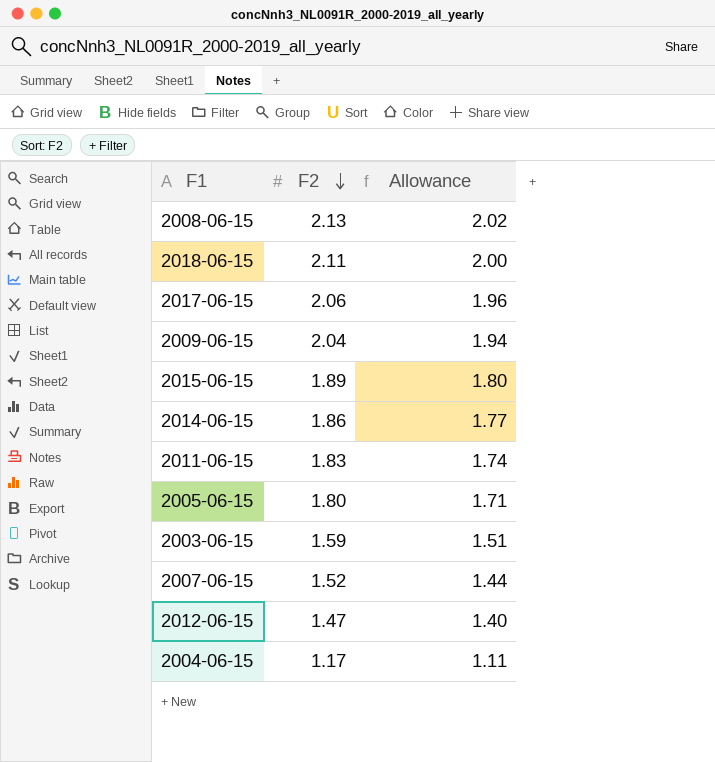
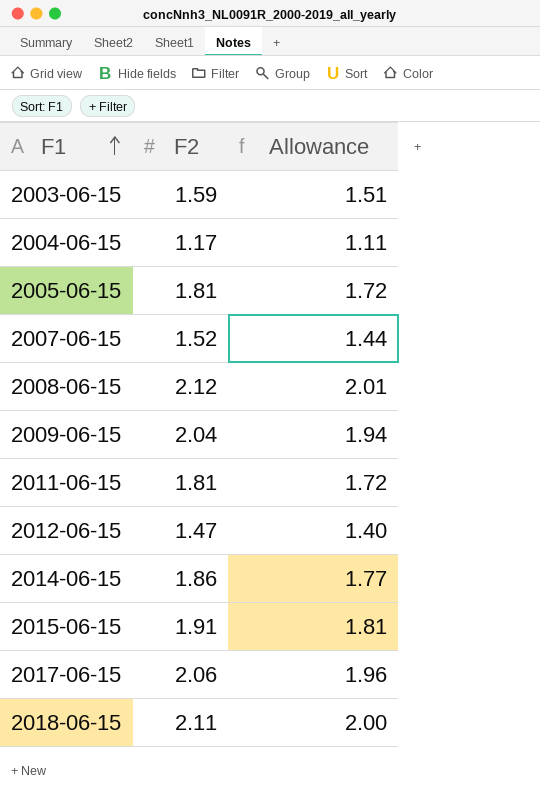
row order: F2 descending -> F1 ascending
2005-06-15 | F2: 1.80 -> 1.81
2005-06-15 | Allowance: 1.71 -> 1.72
2008-06-15 | F2: 2.13 -> 2.12
2008-06-15 | Allowance: 2.02 -> 2.01
2011-06-15 | F2: 1.83 -> 1.81
2011-06-15 | Allowance: 1.74 -> 1.72
2015-06-15 | F2: 1.89 -> 1.91
2015-06-15 | Allowance: 1.80 -> 1.81

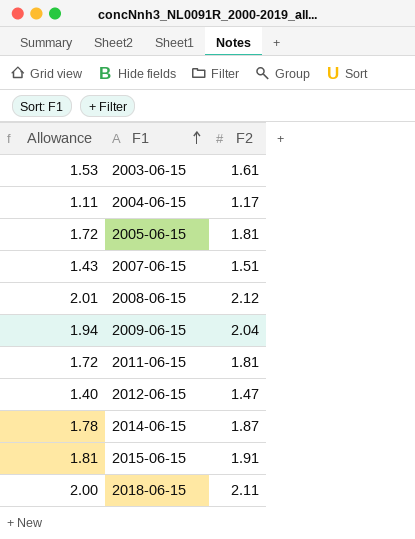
column Allowance | position: 3 -> 1
row 2017-06-15: 2.06 | 1.96 -> none
2003-06-15 | Allowance: 1.51 -> 1.53
2003-06-15 | F2: 1.59 -> 1.61
2007-06-15 | Allowance: 1.44 -> 1.43
2007-06-15 | F2: 1.52 -> 1.51
2014-06-15 | Allowance: 1.77 -> 1.78
2014-06-15 | F2: 1.86 -> 1.87

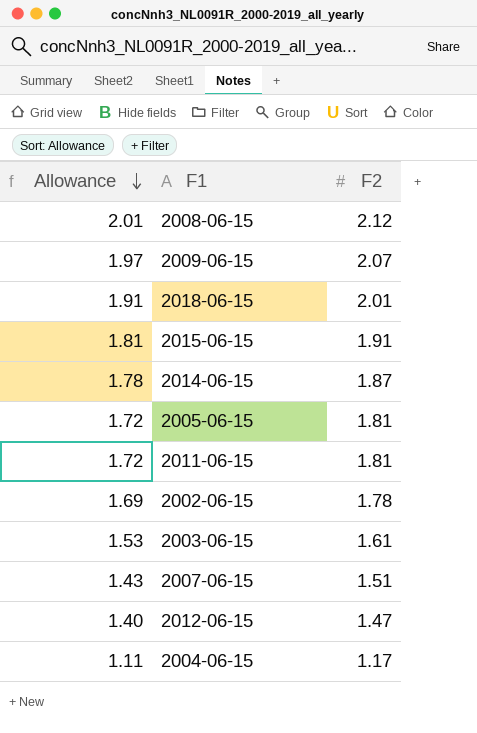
row order: F1 ascending -> Allowance descending
2009-06-15 | Allowance: 1.94 -> 1.97
2009-06-15 | F2: 2.04 -> 2.07
2018-06-15 | Allowance: 2.00 -> 1.91
2018-06-15 | F2: 2.11 -> 2.01
row 2002-06-15: none -> 1.69 | 1.78

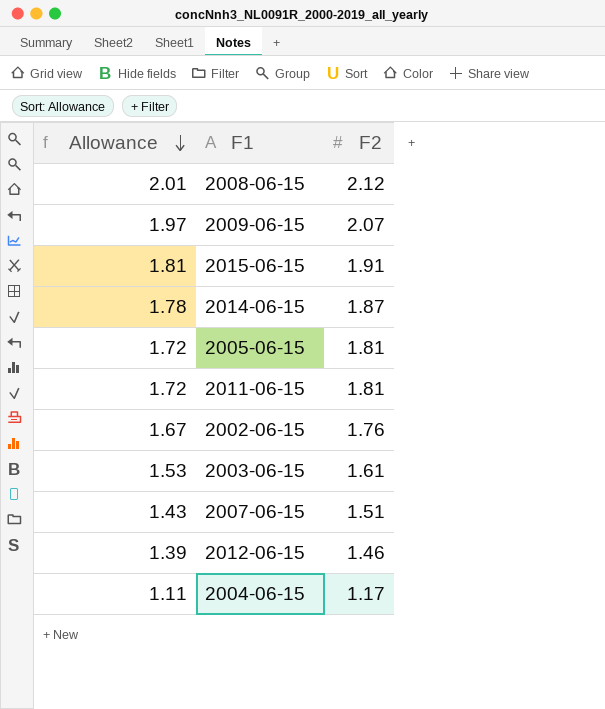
row 2018-06-15: 1.91 | 2.01 -> none
2002-06-15 | Allowance: 1.69 -> 1.67
2002-06-15 | F2: 1.78 -> 1.76
2012-06-15 | Allowance: 1.40 -> 1.39
2012-06-15 | F2: 1.47 -> 1.46

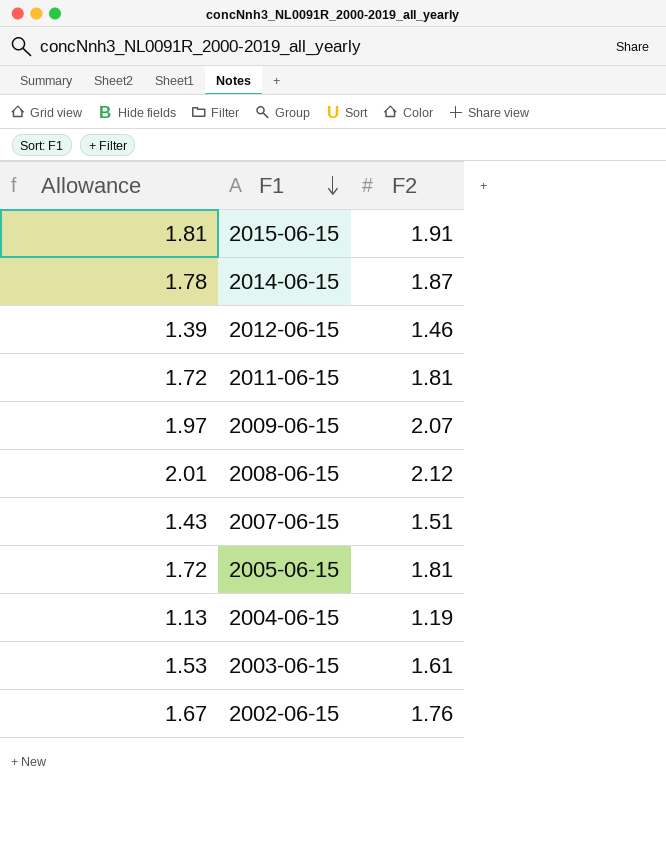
row order: Allowance descending -> F1 descending
2004-06-15 | Allowance: 1.11 -> 1.13
2004-06-15 | F2: 1.17 -> 1.19

